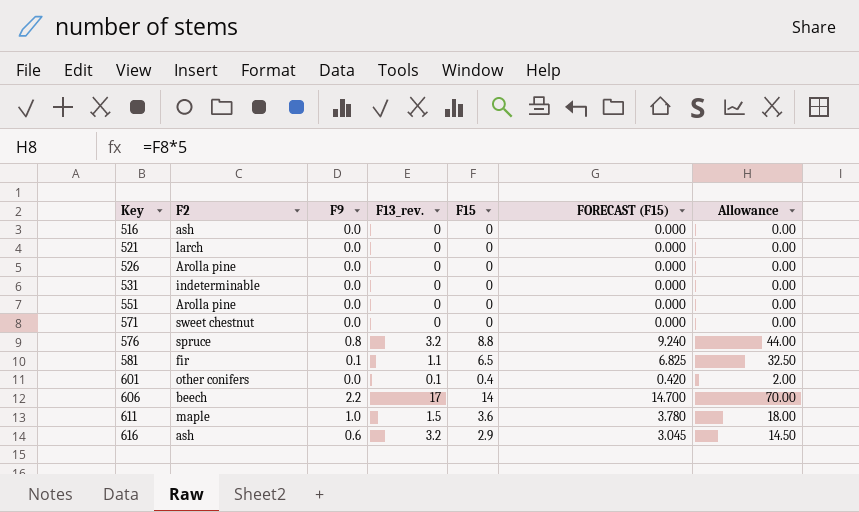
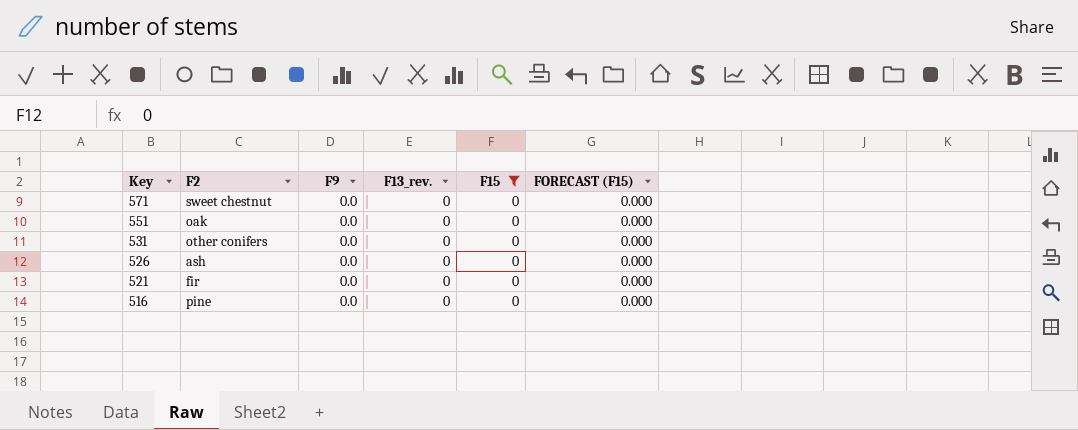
filter: none -> F15 = 0
row order: Key ascending -> Key descending
column Allowance | formula: [F15] * 5 -> none
551 | F2: Arolla pine -> oak
531 | F2: indeterminable -> other conifers
526 | F2: Arolla pine -> ash
521 | F2: larch -> fir
516 | F2: ash -> pine

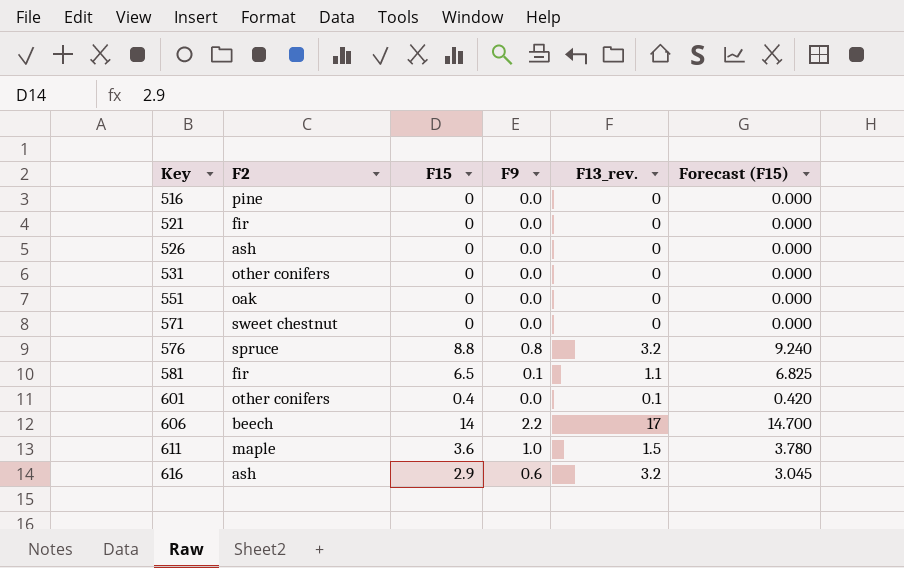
filter: F15 = 0 -> none
row order: Key descending -> Key ascending
column F15 | position: 5 -> 3
column name: FORECAST (F15) -> Forecast (F15)

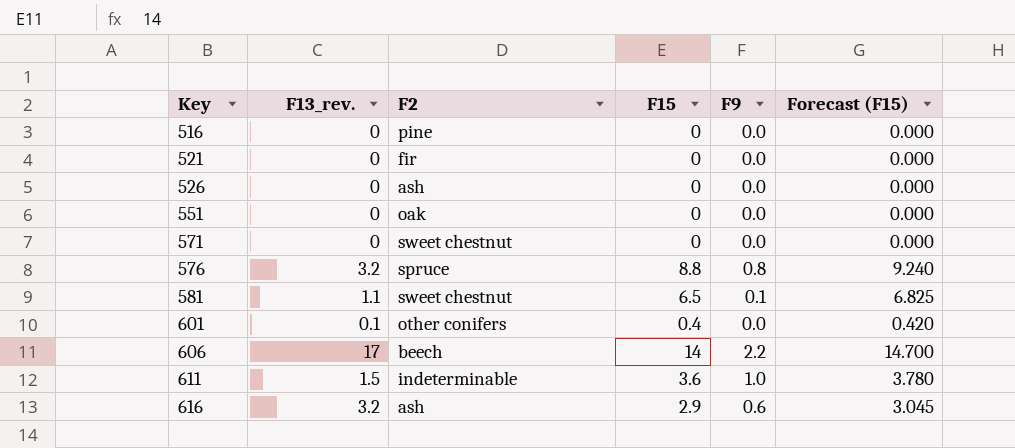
column F13_rev. | position: 5 -> 2
row 531: other conifers | 0 | 0.0 | 0 | 0.000 -> none
581 | F2: fir -> sweet chestnut
611 | F2: maple -> indeterminable

